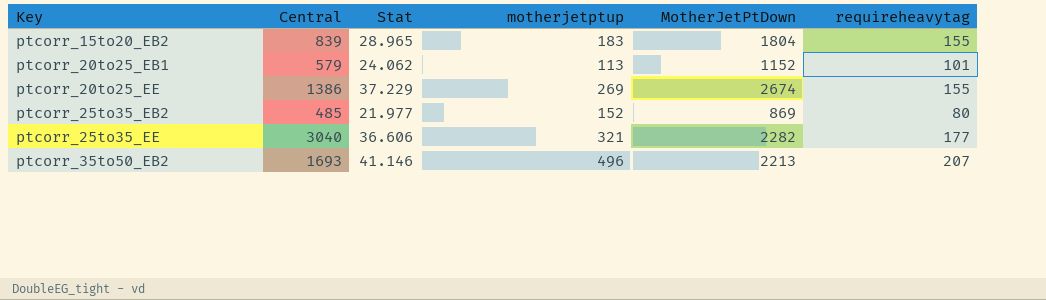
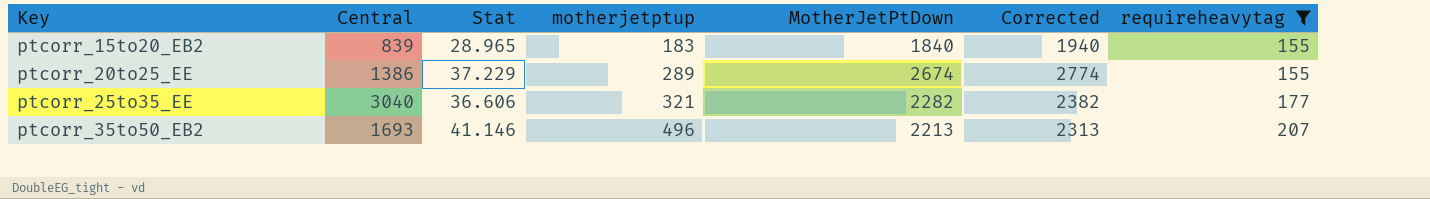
filter: none -> requireheavytag >= 155
column Corrected | formula: none -> [MotherJetPtDown] + 100
ptcorr_15to20_EB2 | MotherJetPtDown: 1804 -> 1840
ptcorr_20to25_EE | motherjetptup: 269 -> 289

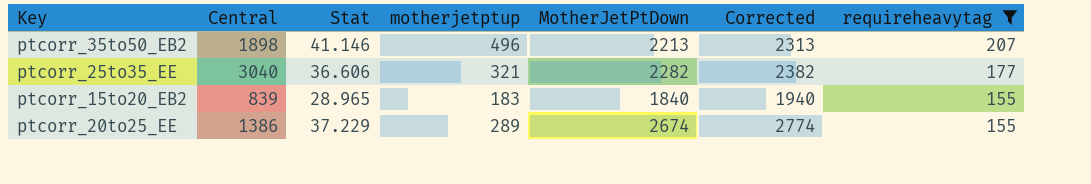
row order: Key ascending -> requireheavytag descending
ptcorr_35to50_EB2 | Central: 1693 -> 1898

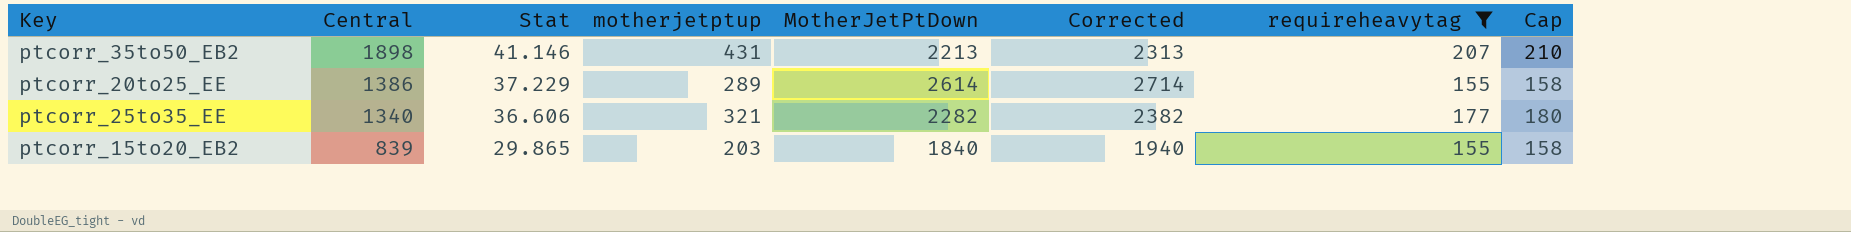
row order: requireheavytag descending -> Central descending
column Cap | formula: none -> [requireheavytag] + 3
ptcorr_35to50_EB2 | motherjetptup: 496 -> 431
ptcorr_20to25_EE | MotherJetPtDown: 2674 -> 2614
ptcorr_20to25_EE | Corrected: 2774 -> 2714
ptcorr_25to35_EE | Central: 3040 -> 1340
ptcorr_15to20_EB2 | Stat: 28.965 -> 29.865
ptcorr_15to20_EB2 | motherjetptup: 183 -> 203

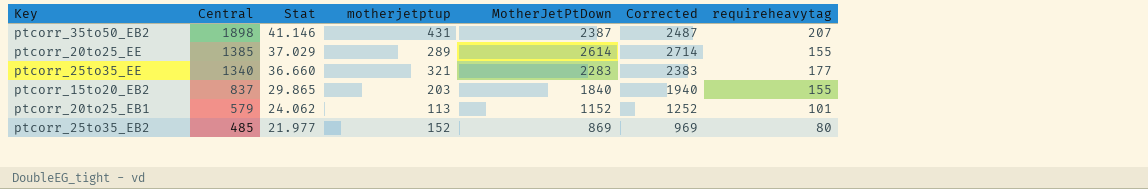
filter: requireheavytag >= 155 -> none
column Cap | formula: [requireheavytag] + 3 -> none
ptcorr_35to50_EB2 | MotherJetPtDown: 2213 -> 2387
ptcorr_35to50_EB2 | Corrected: 2313 -> 2487
ptcorr_20to25_EE | Central: 1386 -> 1385
ptcorr_20to25_EE | Stat: 37.229 -> 37.029
ptcorr_25to35_EE | Stat: 36.606 -> 36.660
ptcorr_25to35_EE | MotherJetPtDown: 2282 -> 2283
ptcorr_25to35_EE | Corrected: 2382 -> 2383
ptcorr_15to20_EB2 | Central: 839 -> 837

